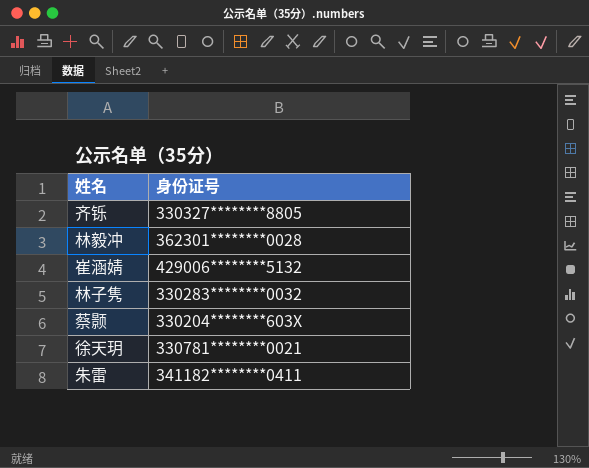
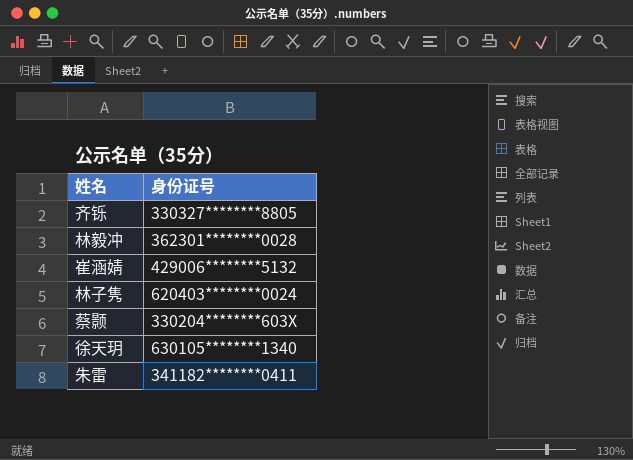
林子隽 | 身份证号: 330283********0032 -> 620403********0024
徐天玥 | 身份证号: 330781********0021 -> 630105********1340

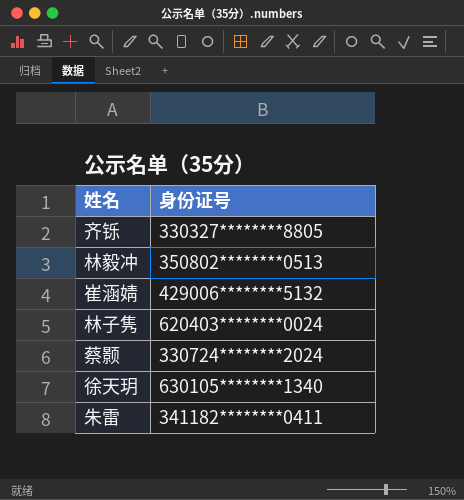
林毅冲 | 身份证号: 362301********0028 -> 350802********0513
蔡颢 | 身份证号: 330204********603X -> 330724********2024

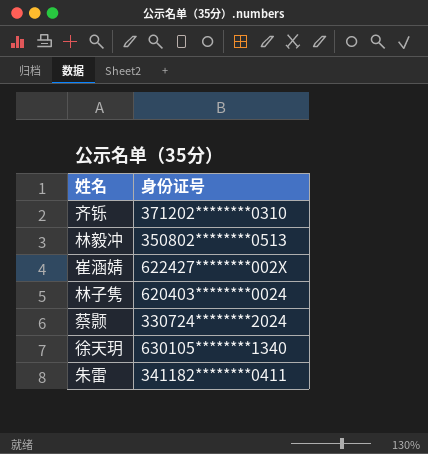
齐铄 | 身份证号: 330327********8805 -> 371202********0310
崔涵婧 | 身份证号: 429006********5132 -> 622427********002X

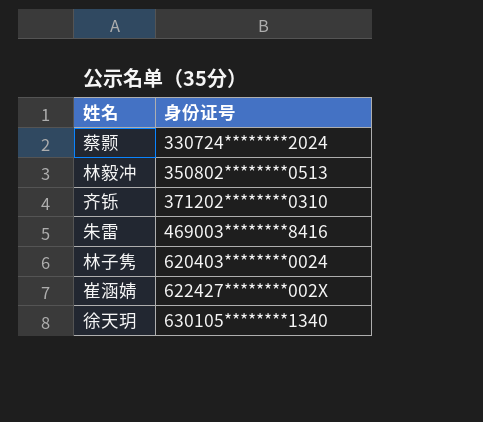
row order: none -> 身份证号 ascending
朱雷 | 身份证号: 341182********0411 -> 469003********8416

